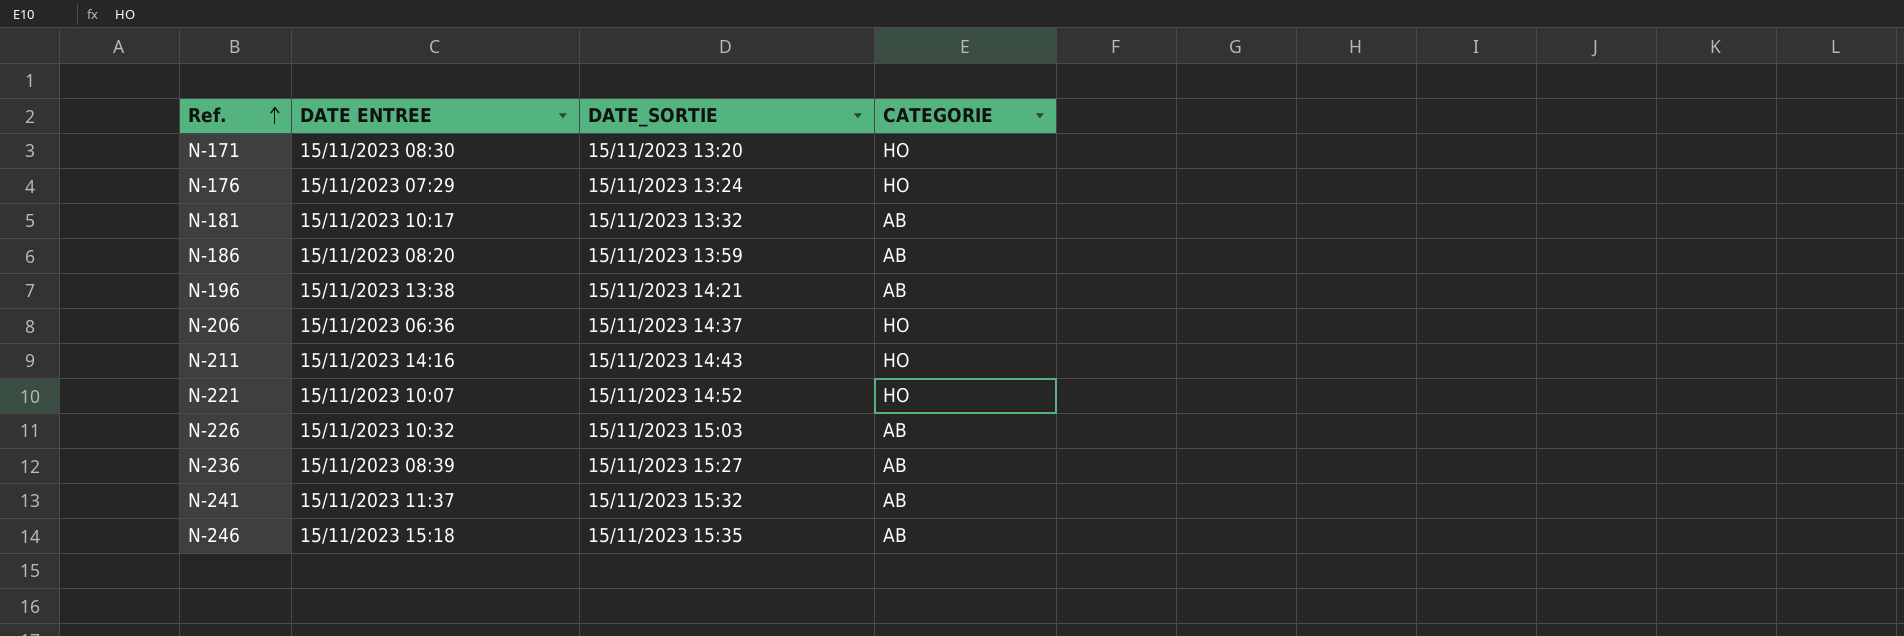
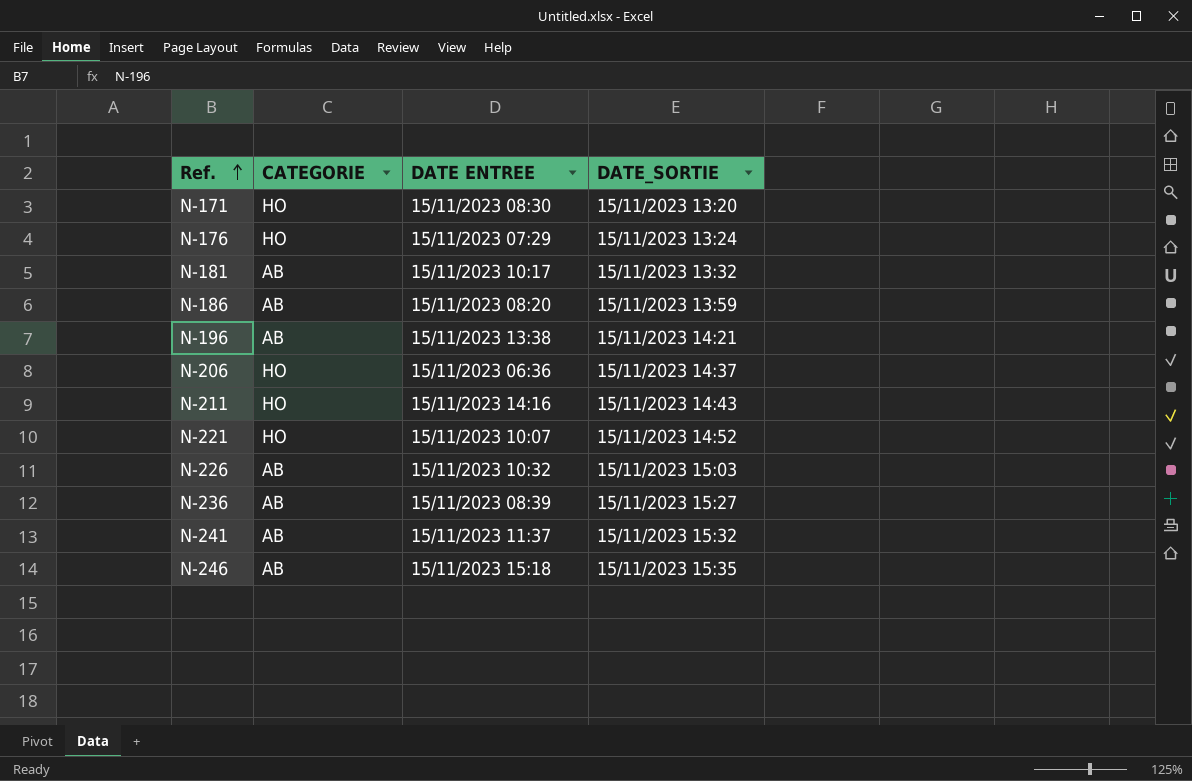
column CATEGORIE | position: 4 -> 2

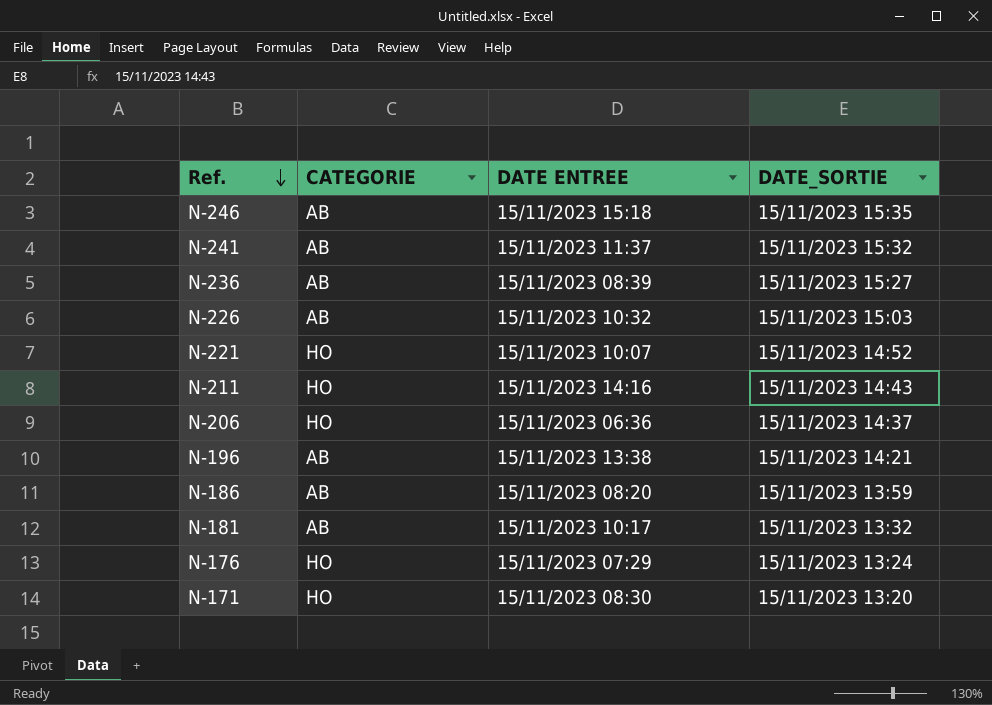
row order: Ref. ascending -> Ref. descending

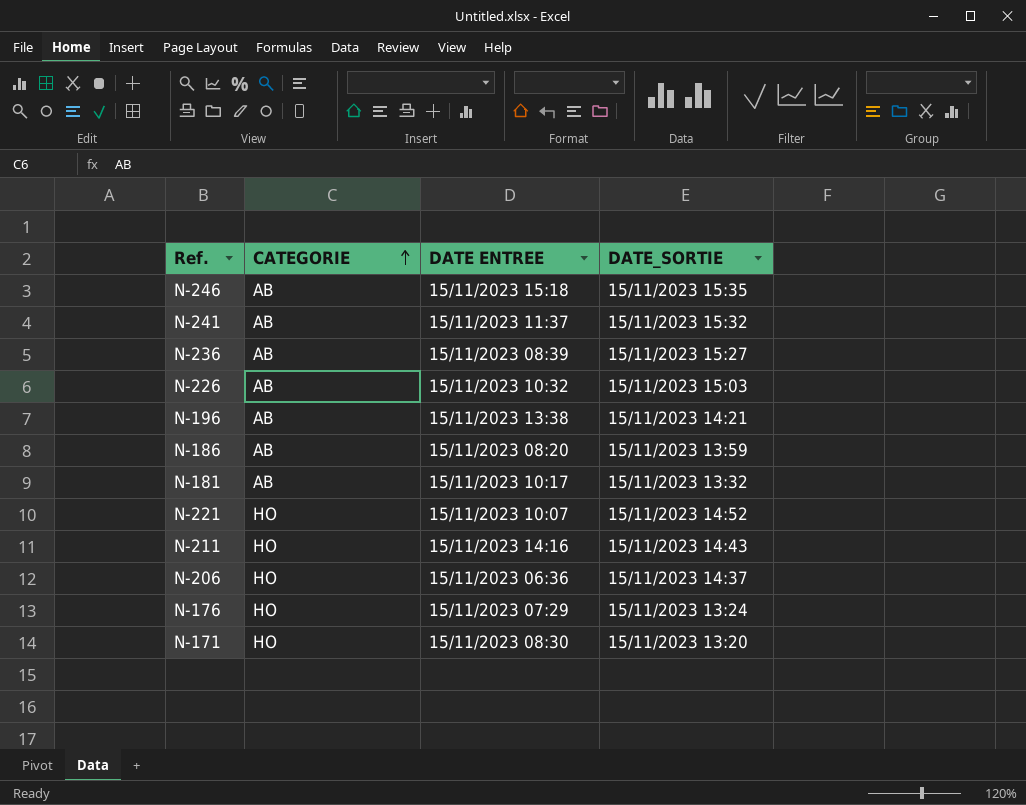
row order: Ref. descending -> CATEGORIE ascending

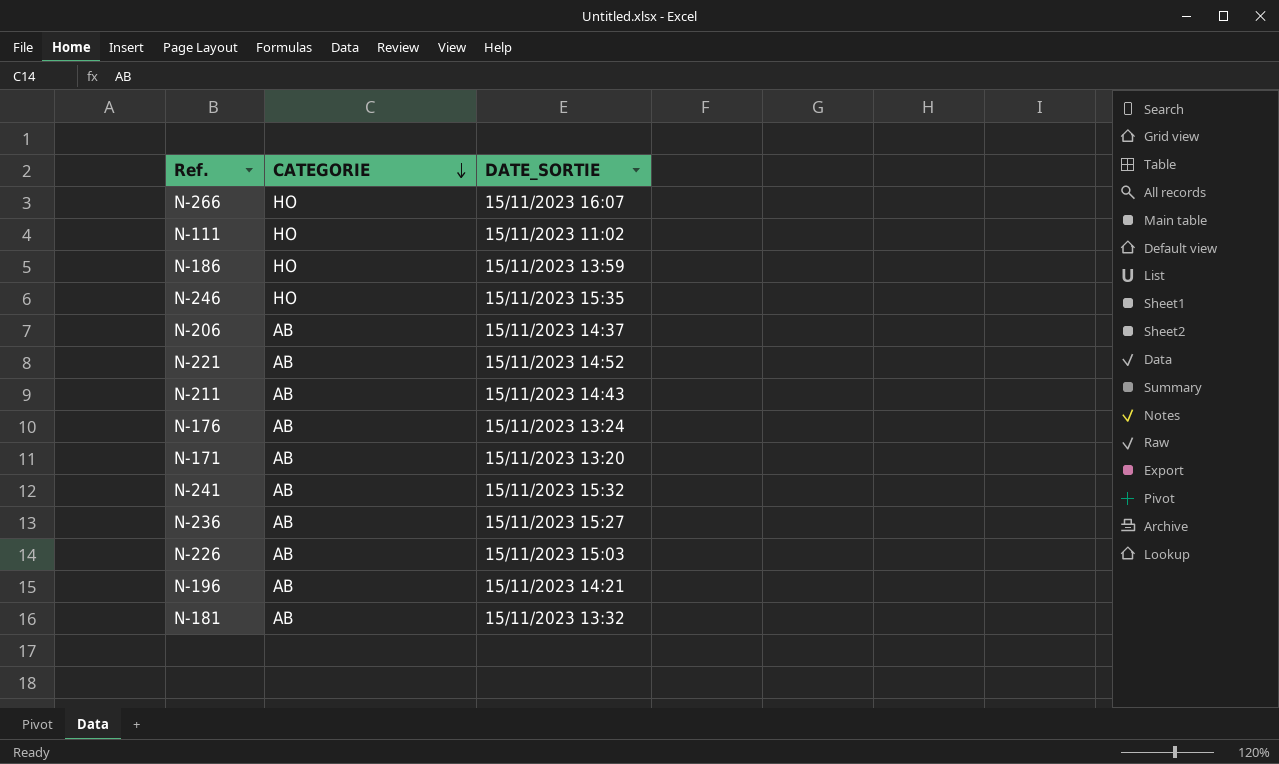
row order: CATEGORIE ascending -> CATEGORIE descending
column DATE ENTREE | position: 3 -> none
row N-266: none -> HO | 15/11/2023 16:07
row N-111: none -> HO | 15/11/2023 11:02
N-186 | CATEGORIE: AB -> HO
N-246 | CATEGORIE: AB -> HO
N-206 | CATEGORIE: HO -> AB
N-221 | CATEGORIE: HO -> AB
N-211 | CATEGORIE: HO -> AB
N-176 | CATEGORIE: HO -> AB
N-171 | CATEGORIE: HO -> AB

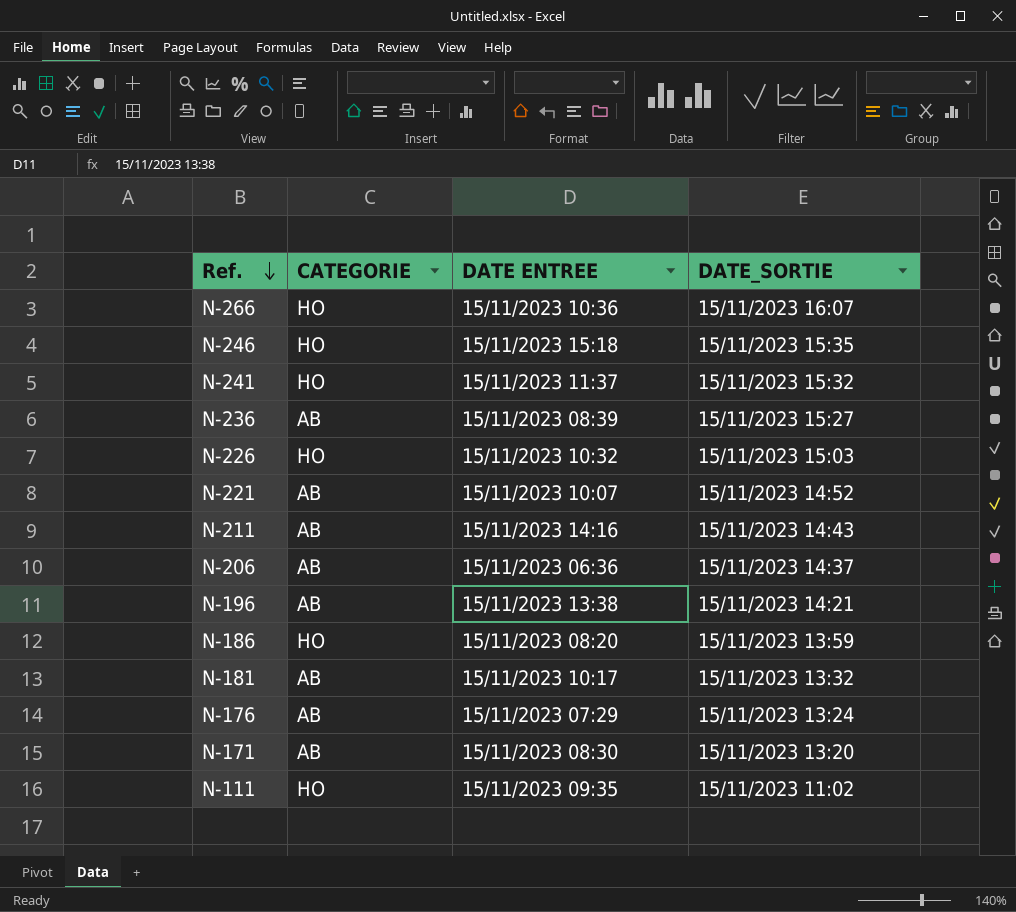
row order: CATEGORIE descending -> Ref. descending
column DATE ENTREE | position: none -> 3
N-241 | CATEGORIE: AB -> HO
N-226 | CATEGORIE: AB -> HO

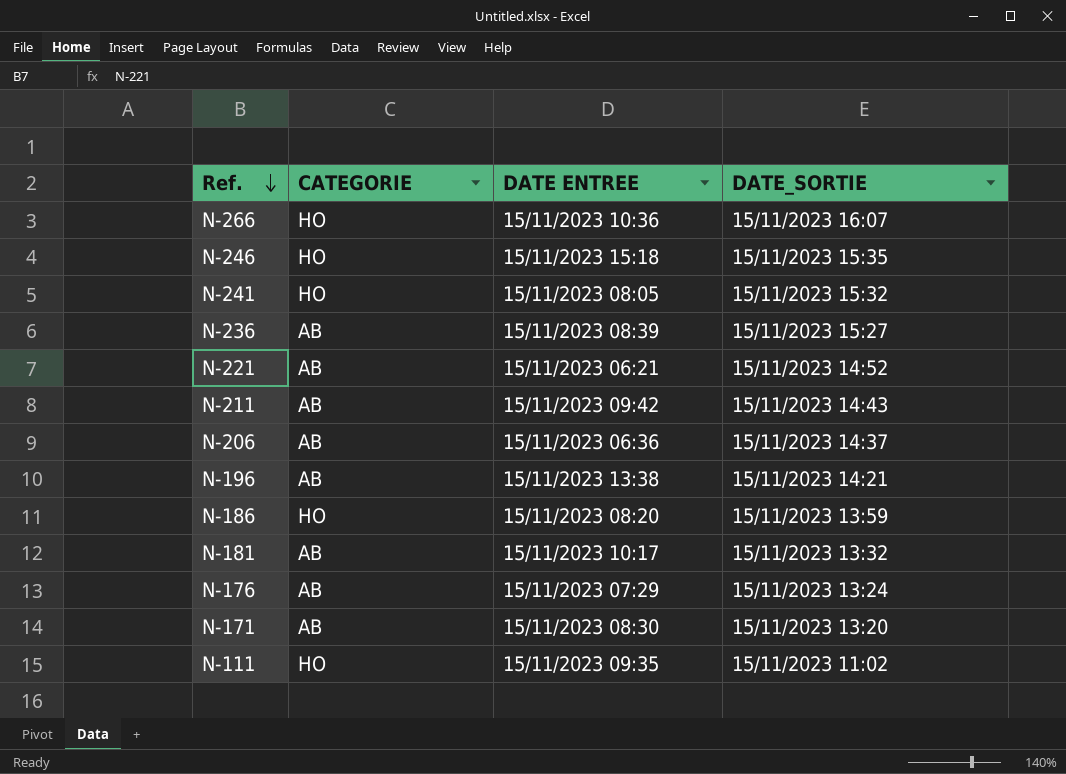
row N-226: HO | 15/11/2023 10:32 | 15/11/2023 15:03 -> none
N-241 | DATE ENTREE: 15/11/2023 11:37 -> 15/11/2023 08:05
N-221 | DATE ENTREE: 15/11/2023 10:07 -> 15/11/2023 06:21
N-211 | DATE ENTREE: 15/11/2023 14:16 -> 15/11/2023 09:42

